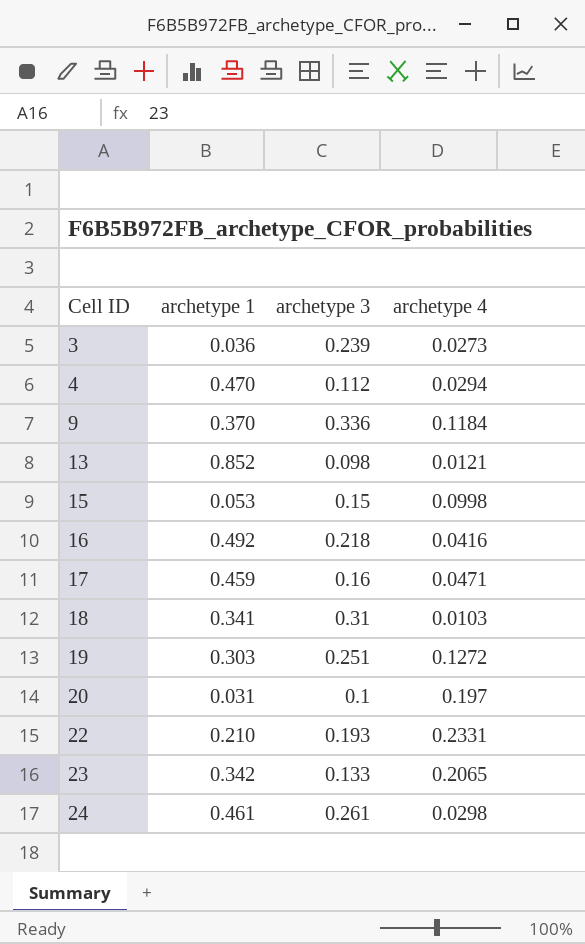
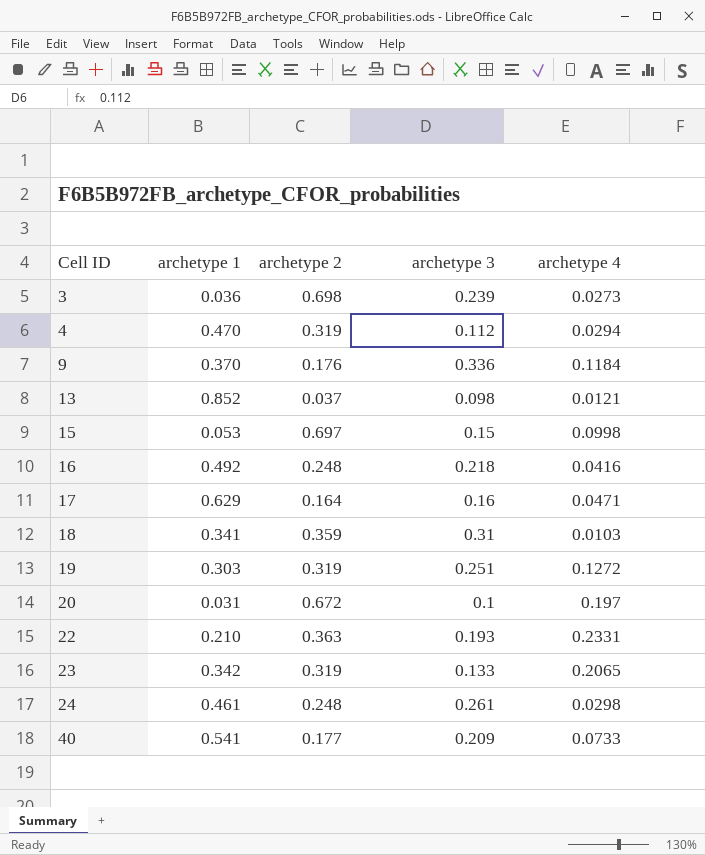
column archetype 2 | position: none -> 3
17 | archetype 1: 0.459 -> 0.629
row 40: none -> 0.541 | 0.177 | 0.209 | 0.0733

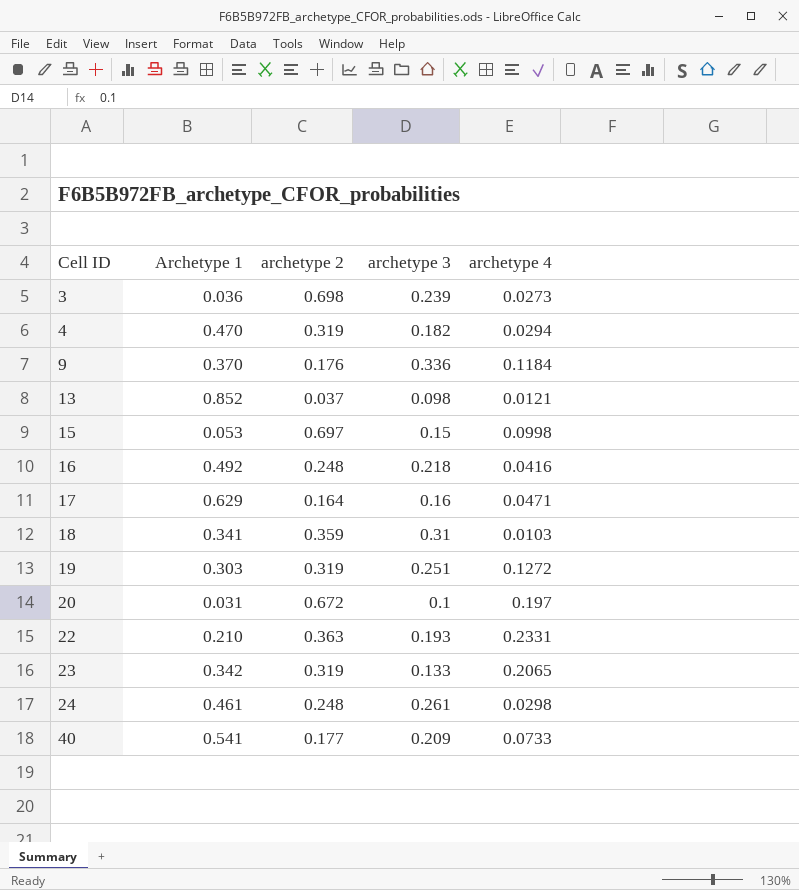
column name: archetype 1 -> Archetype 1
4 | archetype 3: 0.112 -> 0.182

